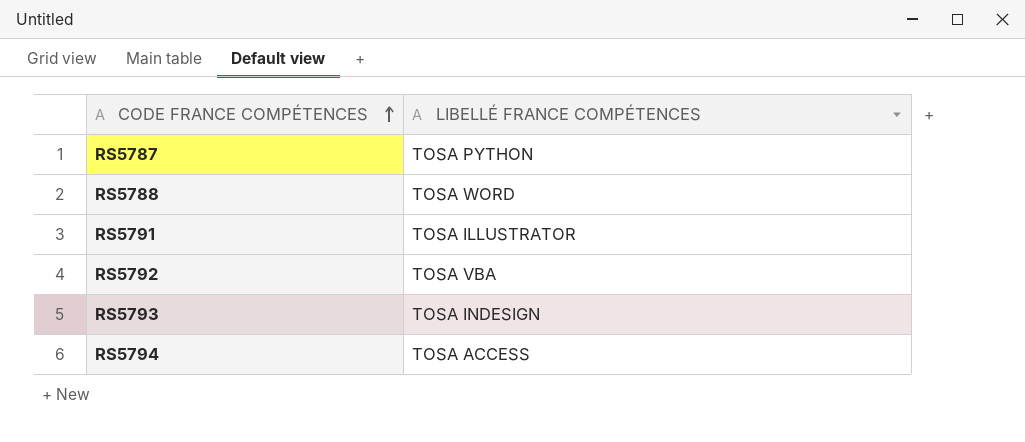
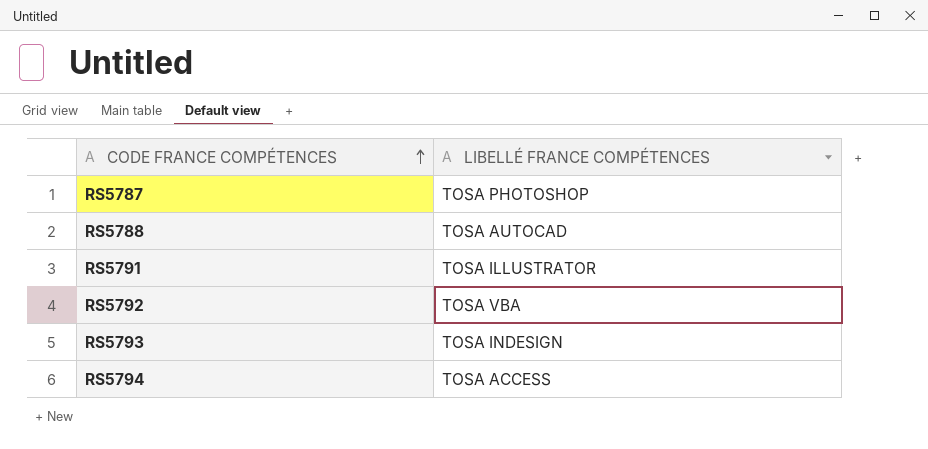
RS5787 | LIBELLÉ FRANCE COMPÉTENCES: TOSA PYTHON -> TOSA PHOTOSHOP
RS5788 | LIBELLÉ FRANCE COMPÉTENCES: TOSA WORD -> TOSA AUTOCAD

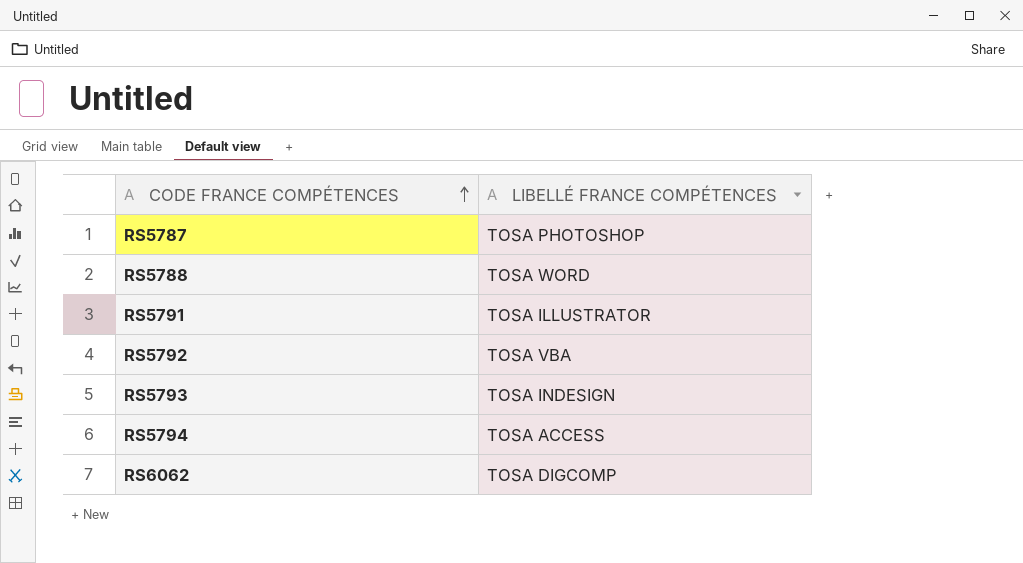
RS5788 | LIBELLÉ FRANCE COMPÉTENCES: TOSA AUTOCAD -> TOSA WORD
row RS6062: none -> TOSA DIGCOMP

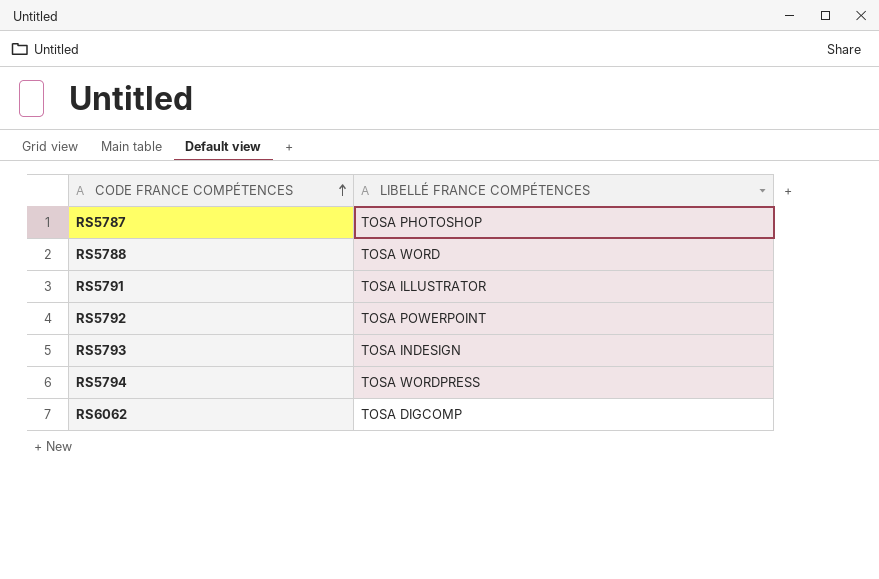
RS5792 | LIBELLÉ FRANCE COMPÉTENCES: TOSA VBA -> TOSA POWERPOINT
RS5794 | LIBELLÉ FRANCE COMPÉTENCES: TOSA ACCESS -> TOSA WORDPRESS

